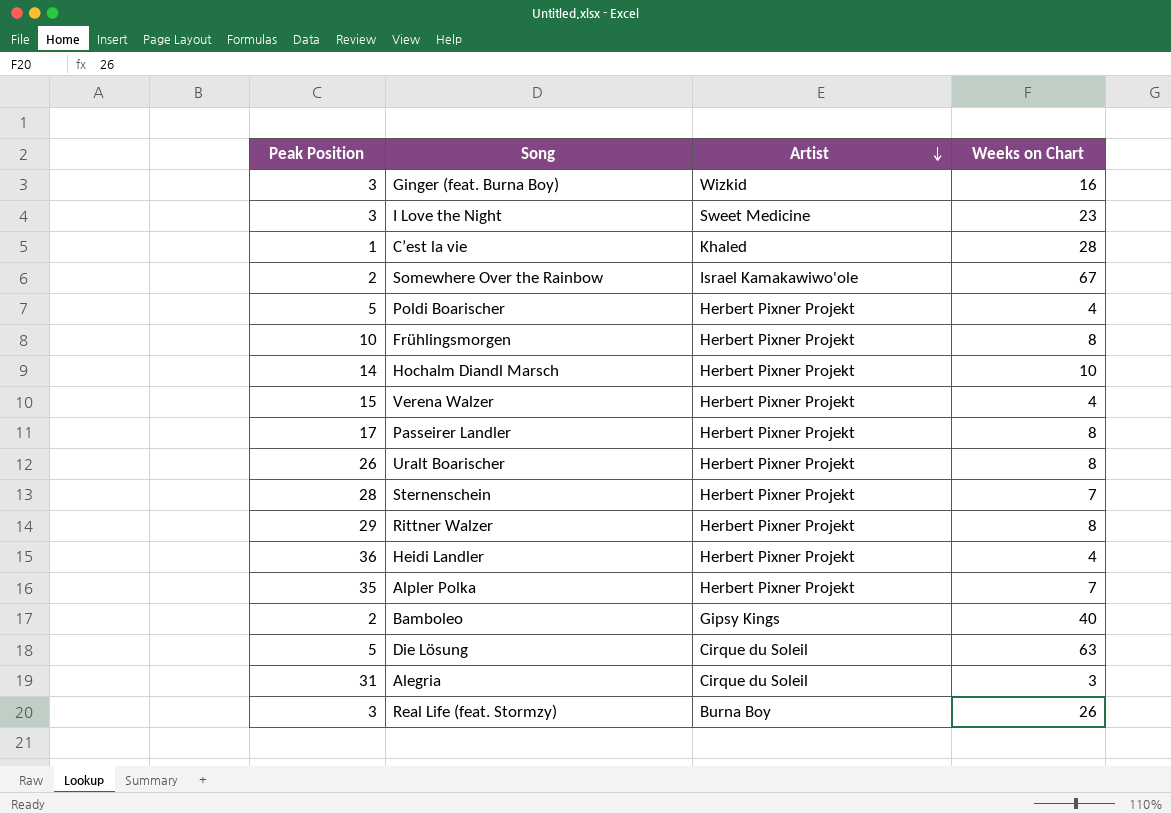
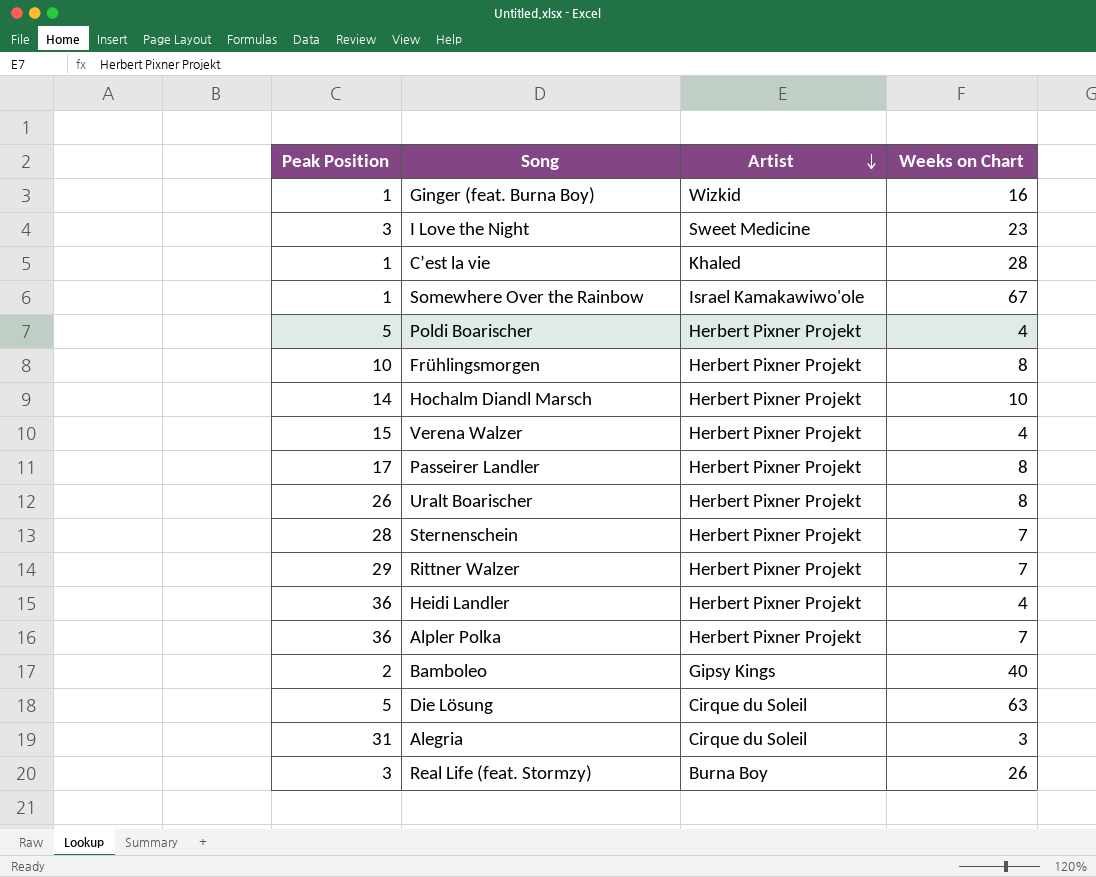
Ginger (feat. Burna Boy) | Peak Position: 3 -> 1
Somewhere Over the Rainbow | Peak Position: 2 -> 1
Rittner Walzer | Weeks on Chart: 8 -> 7
Alpler Polka | Peak Position: 35 -> 36

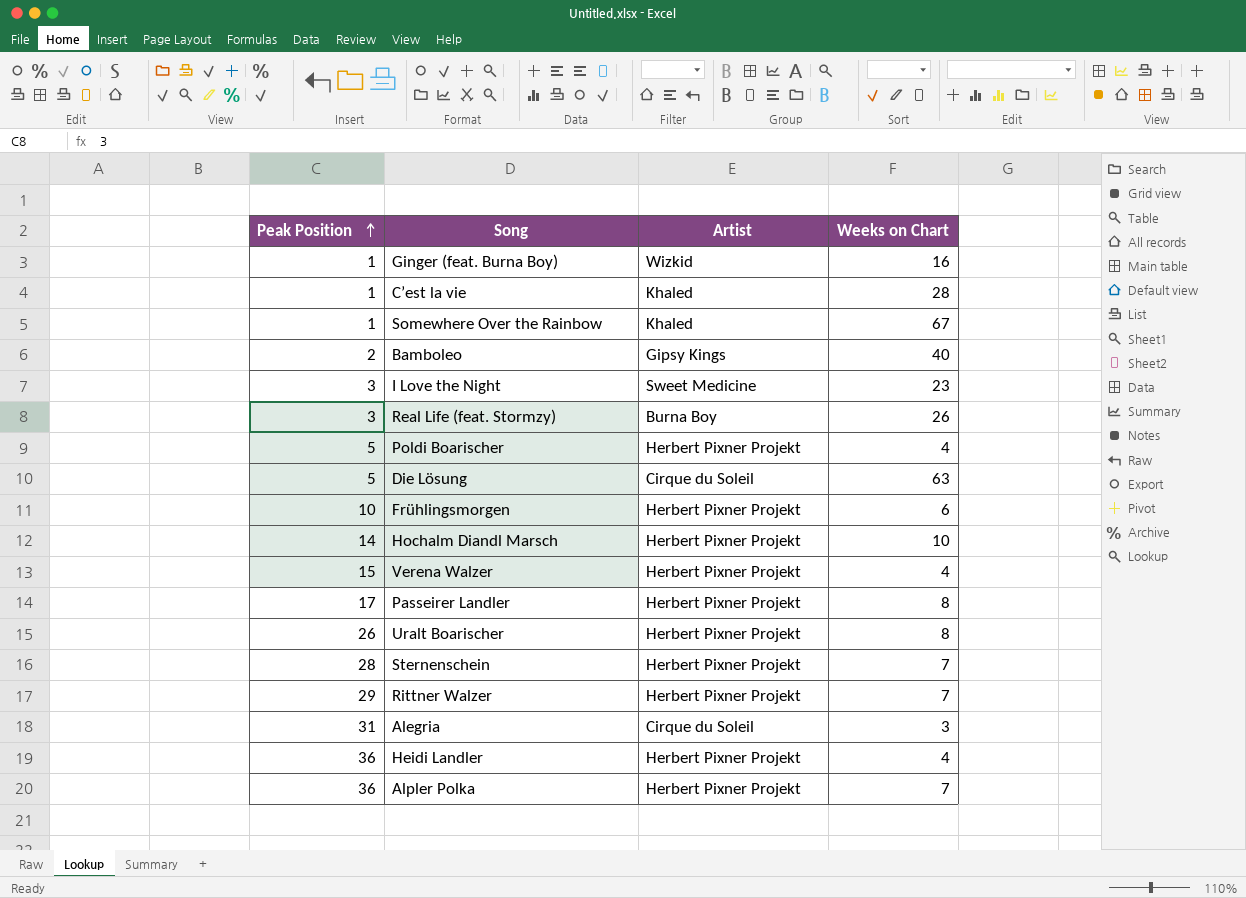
row order: Artist descending -> Peak Position ascending
Somewhere Over the Rainbow | Artist: Israel Kamakawiwo'ole -> Khaled
Frühlingsmorgen | Weeks on Chart: 8 -> 6

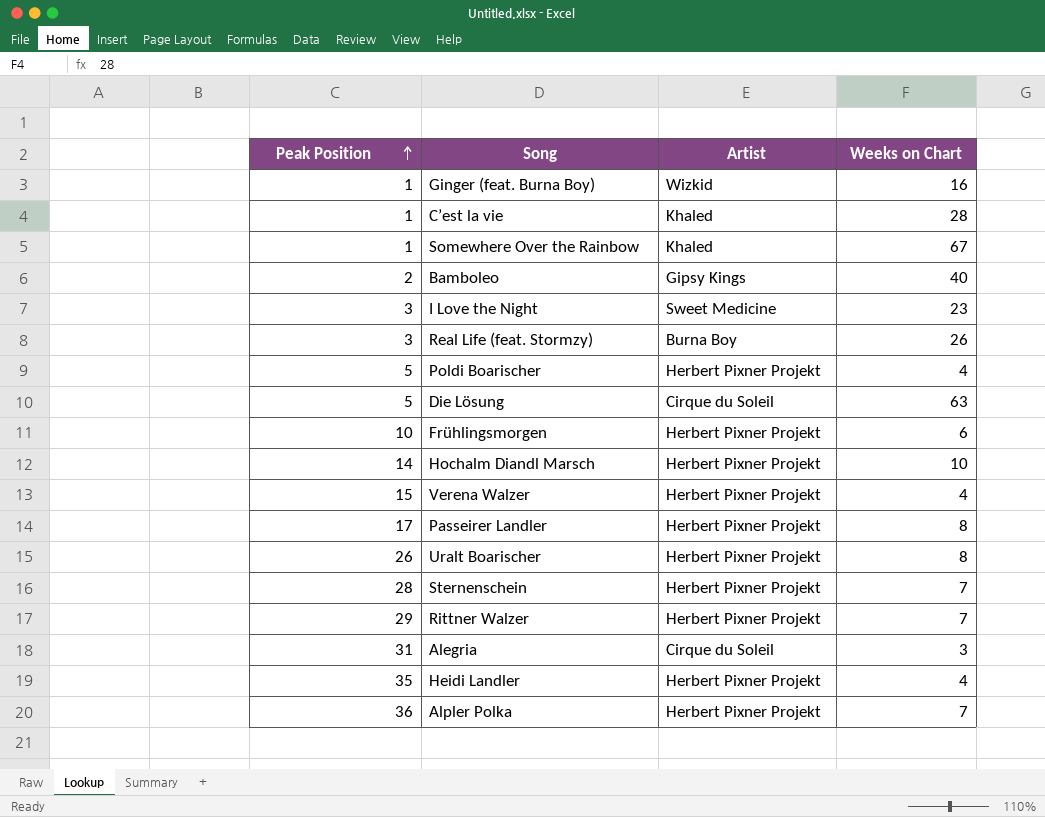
Heidi Landler | Peak Position: 36 -> 35

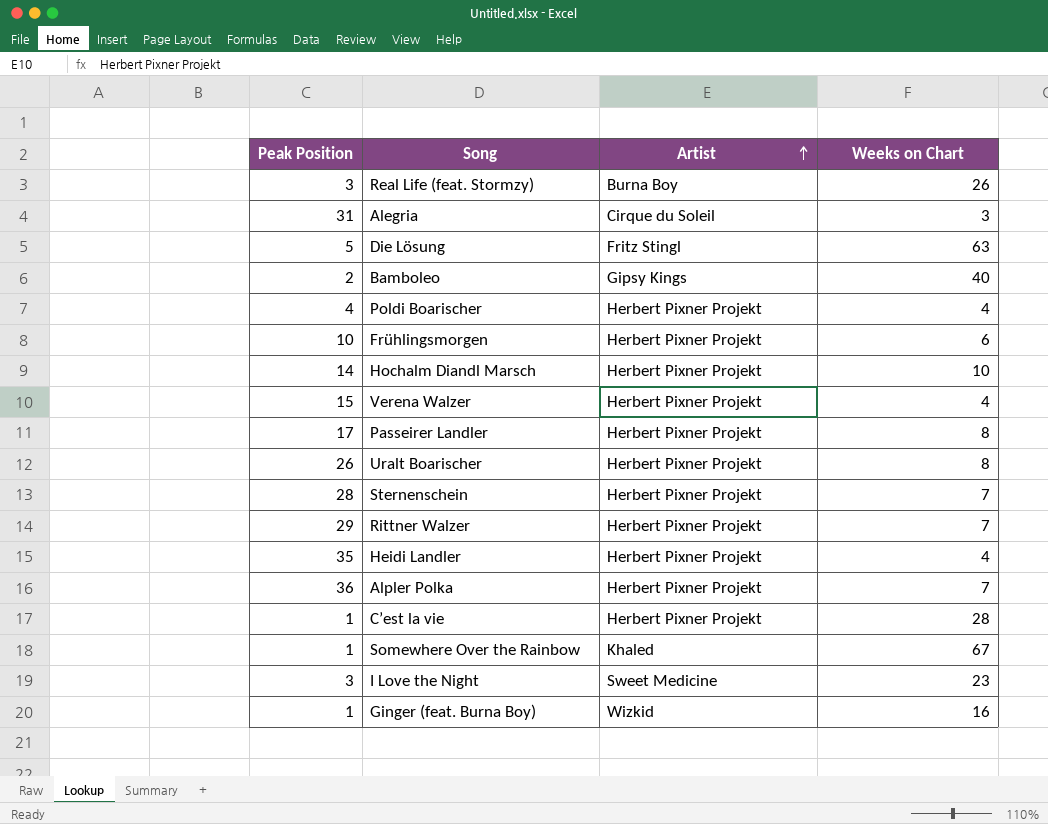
row order: Peak Position ascending -> Artist ascending
Die Lösung | Artist: Cirque du Soleil -> Fritz Stingl
Poldi Boarischer | Peak Position: 5 -> 4
C’est la vie | Artist: Khaled -> Herbert Pixner Projekt

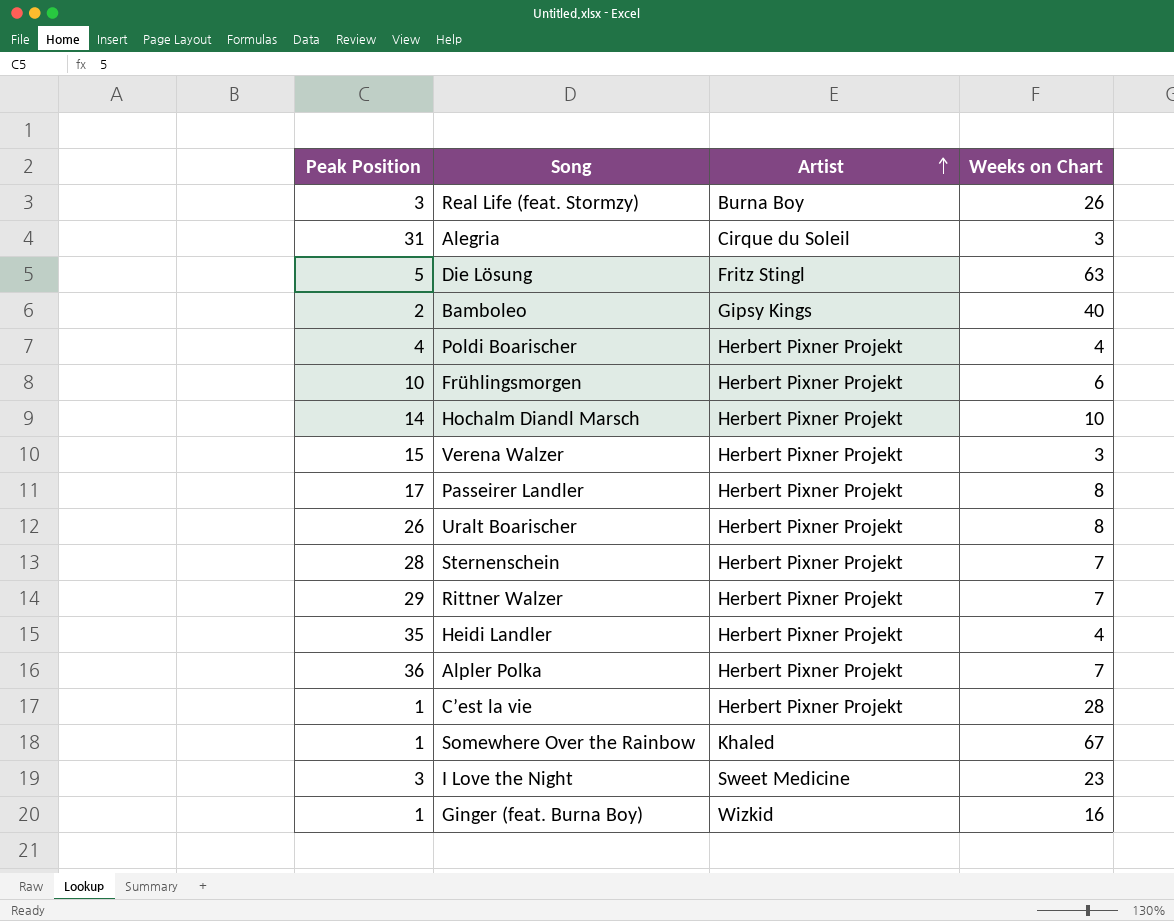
Verena Walzer | Weeks on Chart: 4 -> 3

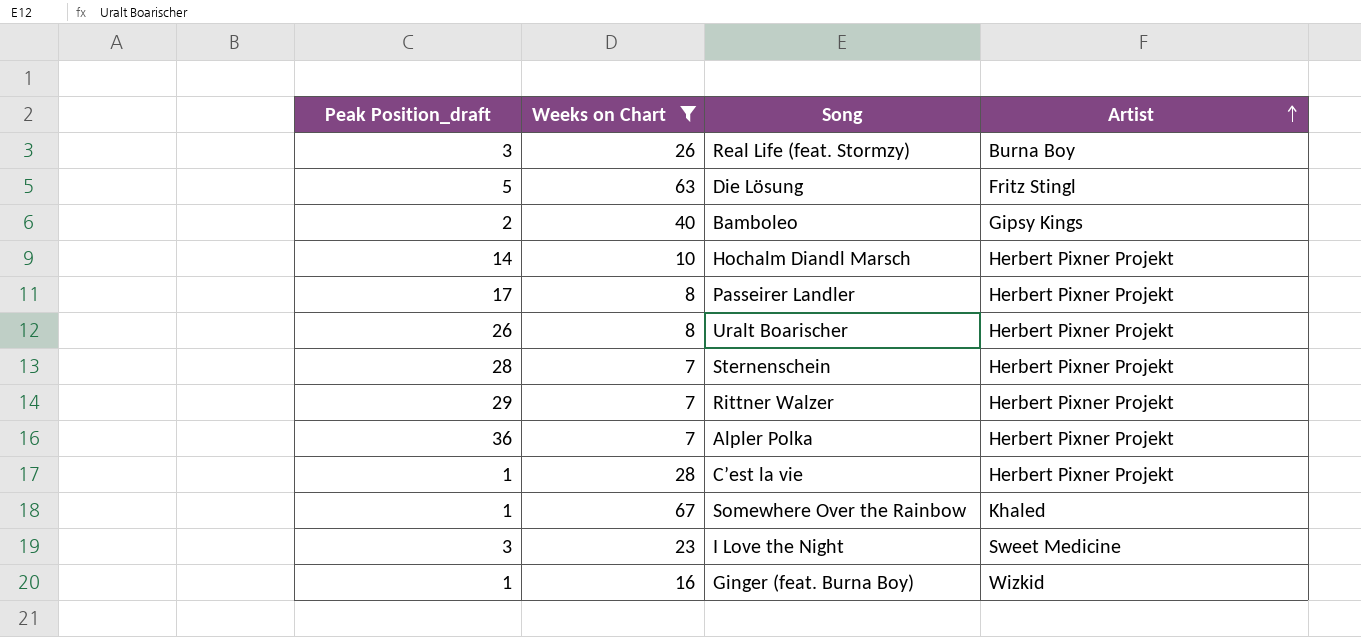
filter: none -> Weeks on Chart >= 7
column name: Peak Position -> Peak Position_draft
column Weeks on Chart | position: 4 -> 2

